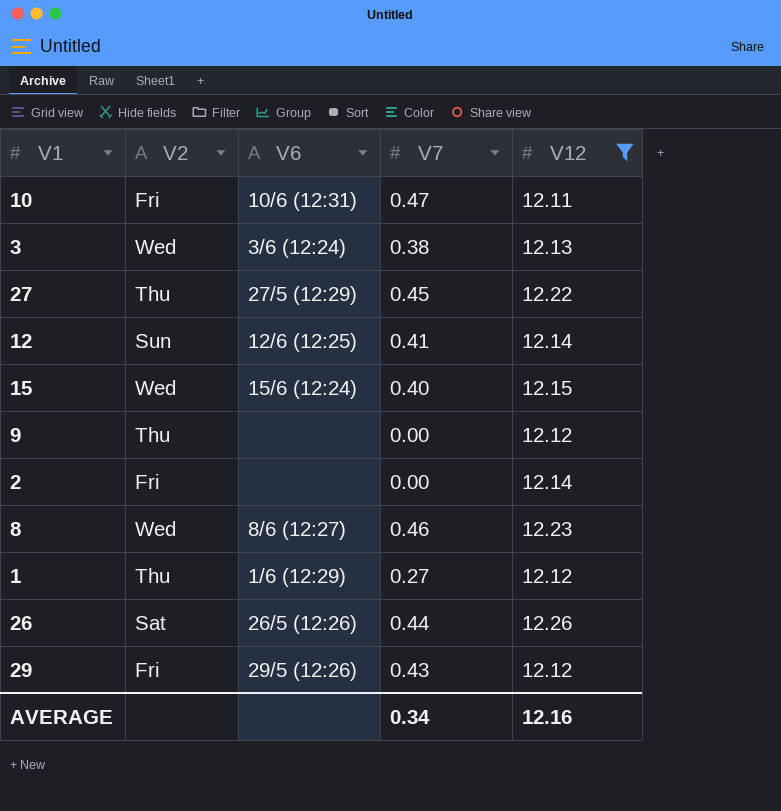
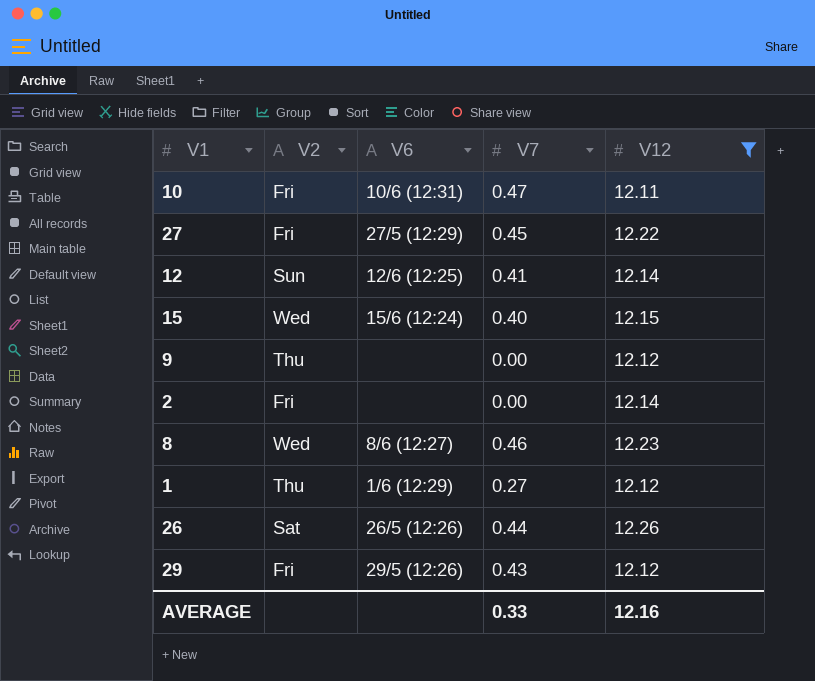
row 3: Wed | 3/6 (12:24) | 0.38 | 12.13 -> none
27 | V2: Thu -> Fri
AVERAGE | V7: 0.34 -> 0.33

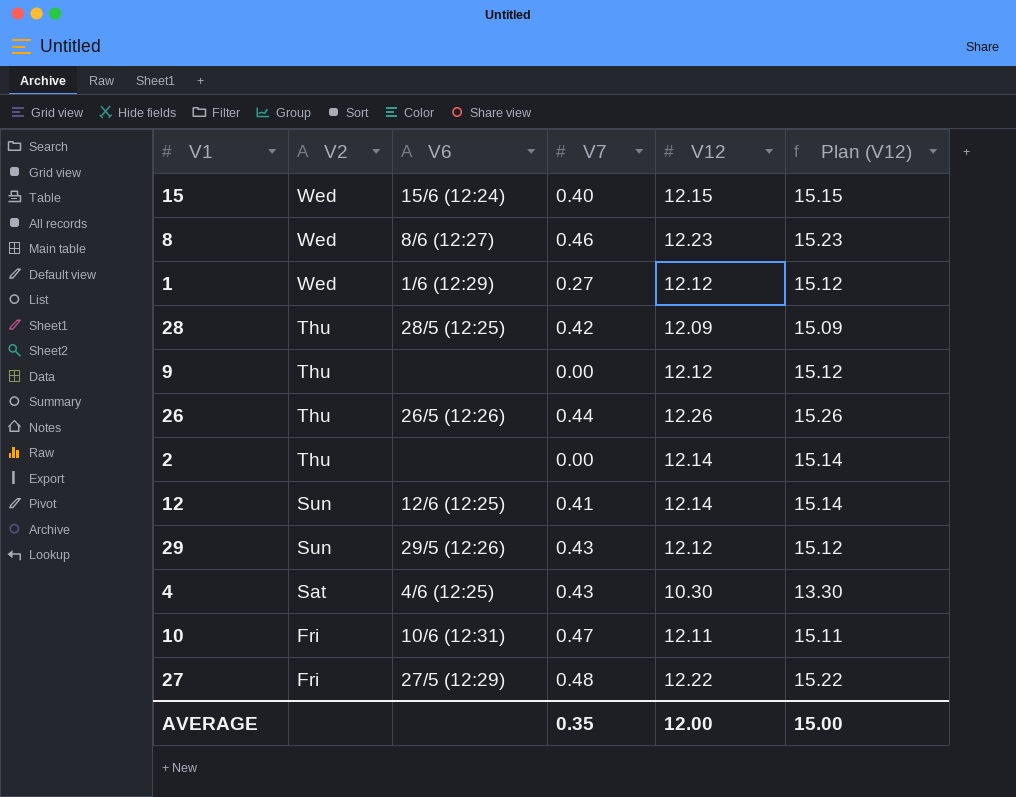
filter: V12 >= 12.11 -> none
row order: none -> V2 descending
column Plan (V12) | formula: none -> [V12] + 3
1 | V2: Thu -> Wed
26 | V2: Sat -> Thu
2 | V2: Fri -> Thu
29 | V2: Fri -> Sun
27 | V7: 0.45 -> 0.48
AVERAGE | V7: 0.33 -> 0.35
AVERAGE | V12: 12.16 -> 12.00

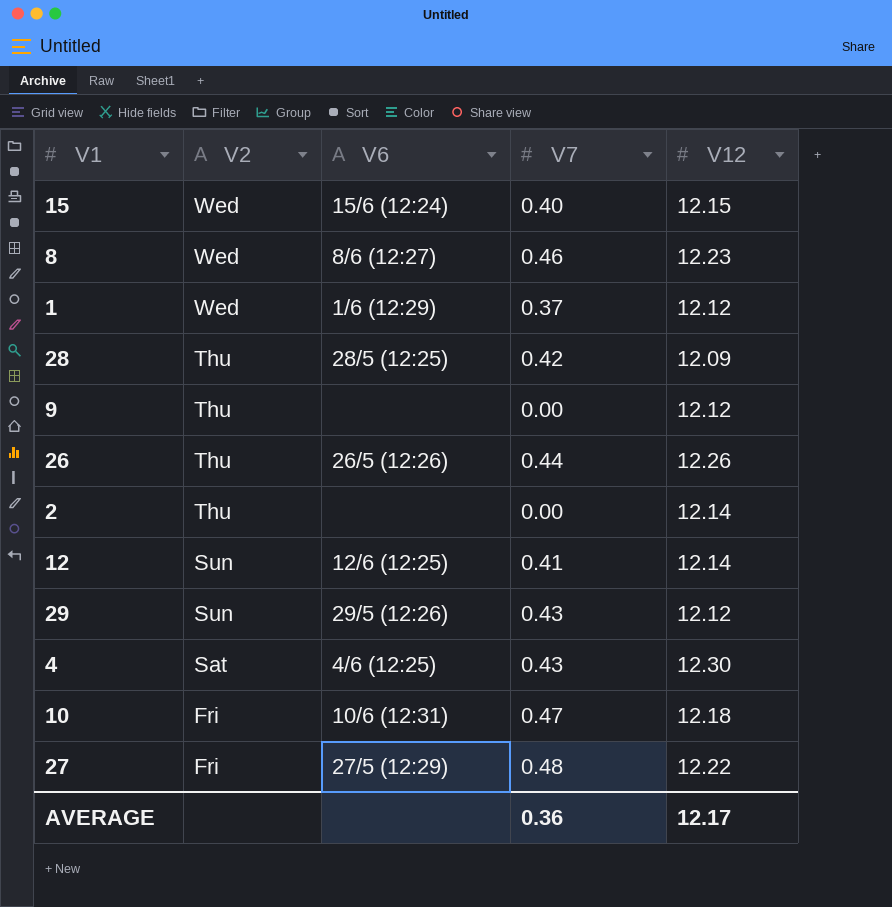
column Plan (V12) | formula: [V12] + 3 -> none
1 | V7: 0.27 -> 0.37
4 | V12: 10.30 -> 12.30
10 | V12: 12.11 -> 12.18
AVERAGE | V7: 0.35 -> 0.36
AVERAGE | V12: 12.00 -> 12.17

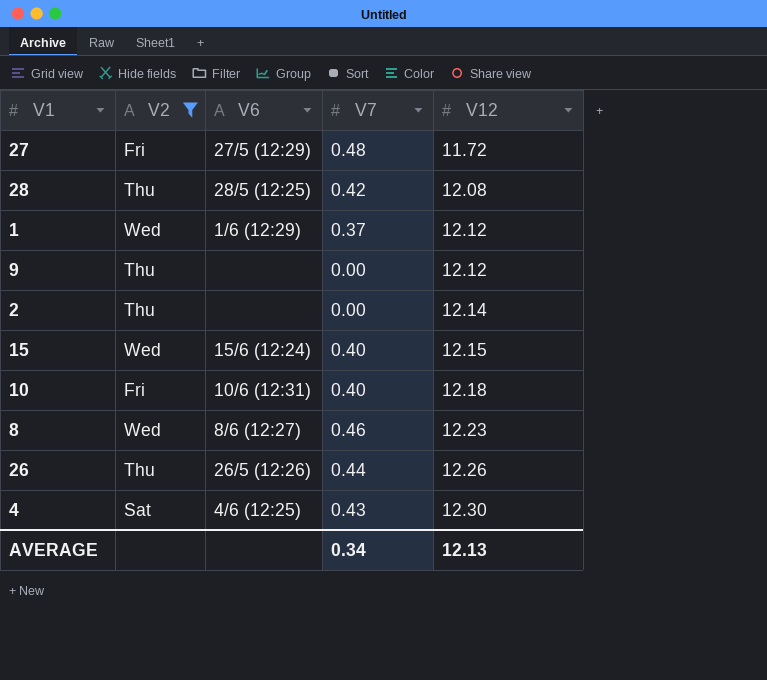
filter: none -> V2 != Sun
row order: V2 descending -> V12 ascending
27 | V12: 12.22 -> 11.72
28 | V12: 12.09 -> 12.08
10 | V7: 0.47 -> 0.40
AVERAGE | V7: 0.36 -> 0.34
AVERAGE | V12: 12.17 -> 12.13

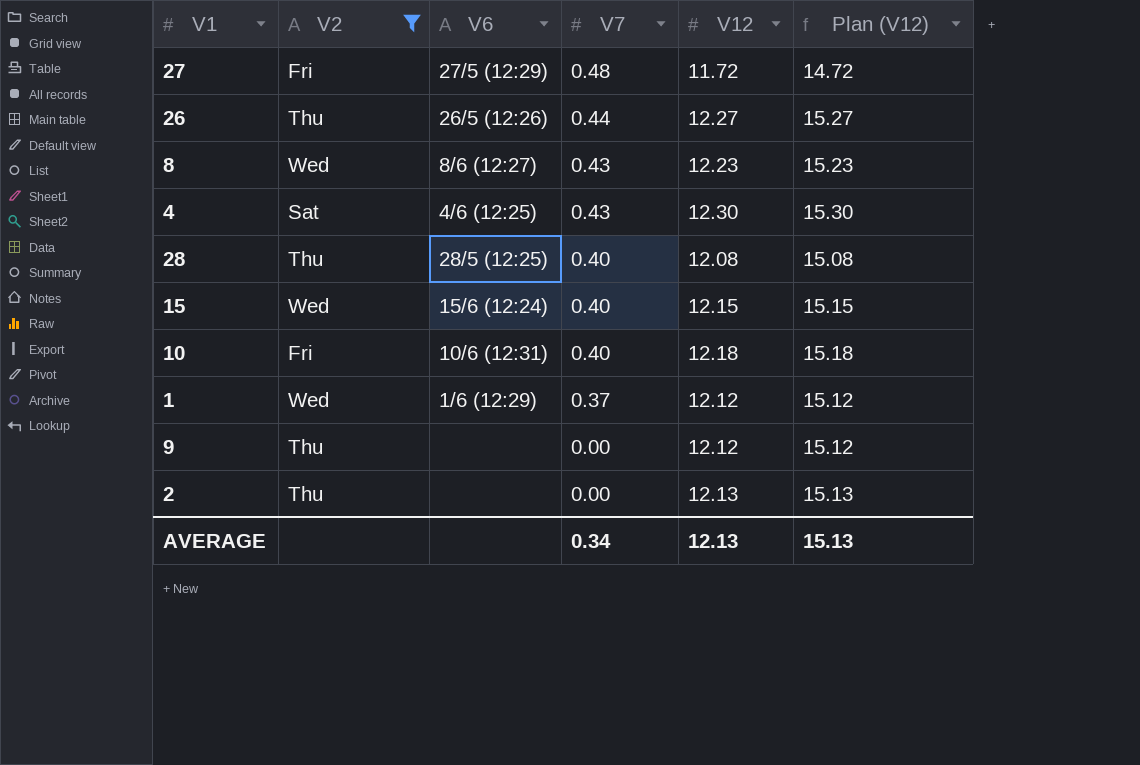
row order: V12 ascending -> V7 descending
column Plan (V12) | formula: none -> [V12] + 3
26 | V12: 12.26 -> 12.27
8 | V7: 0.46 -> 0.43
28 | V7: 0.42 -> 0.40
2 | V12: 12.14 -> 12.13

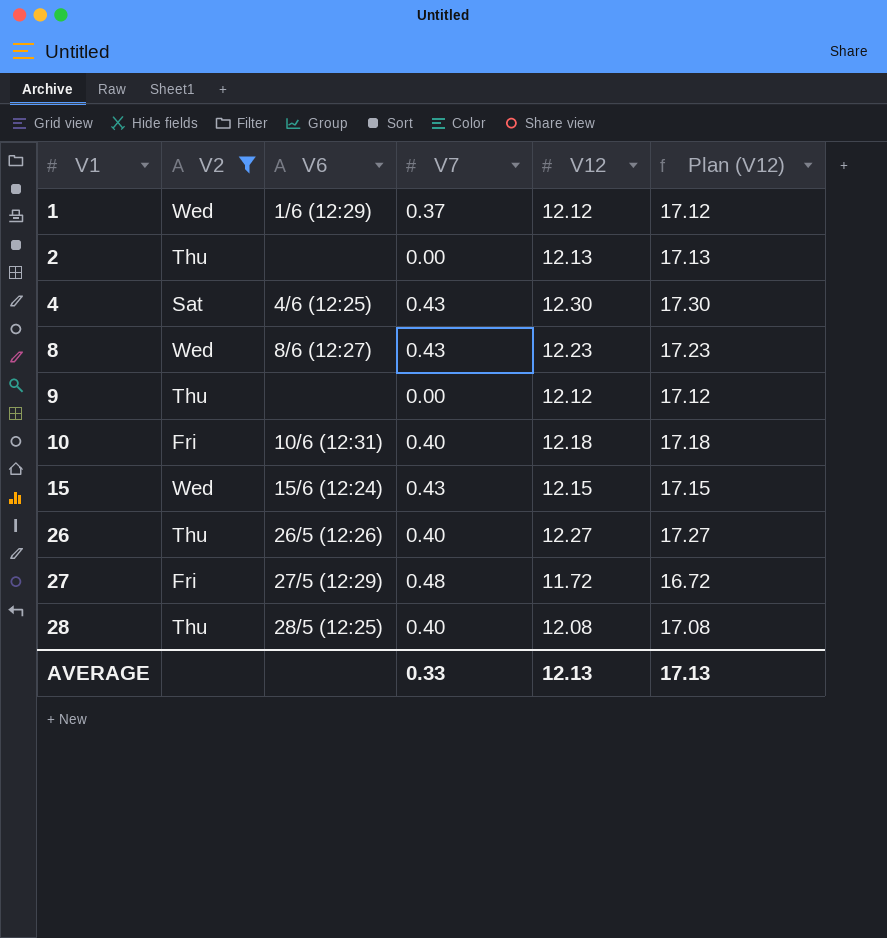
row order: V7 descending -> V1 ascending
column Plan (V12) | formula: [V12] + 3 -> [V12] + 5
15 | V7: 0.40 -> 0.43
26 | V7: 0.44 -> 0.40
AVERAGE | V7: 0.34 -> 0.33
AVERAGE | Plan (V12): 15.13 -> 17.13

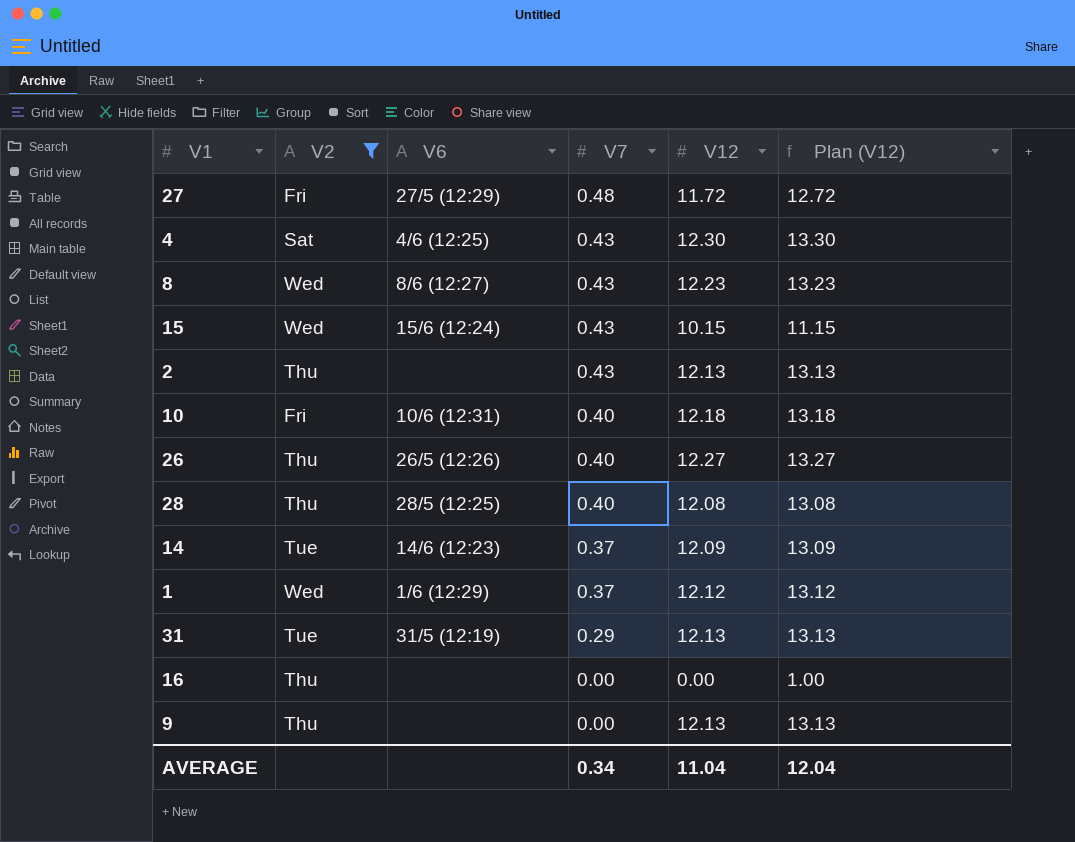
row order: V1 ascending -> V7 descending
column Plan (V12) | formula: [V12] + 5 -> [V12] + 1
15 | V12: 12.15 -> 10.15
2 | V7: 0.00 -> 0.43
row 14: none -> Tue | 14/6 (12:23) | 0.37 | 12.09 | 13.09
row 31: none -> Tue | 31/5 (12:19) | 0.29 | 12.13 | 13.13
row 16: none -> Thu | none | 0.00 | 0.00 | 1.00
9 | V12: 12.12 -> 12.13
AVERAGE | V7: 0.33 -> 0.34
AVERAGE | V12: 12.13 -> 11.04
AVERAGE | Plan (V12): 17.13 -> 12.04

